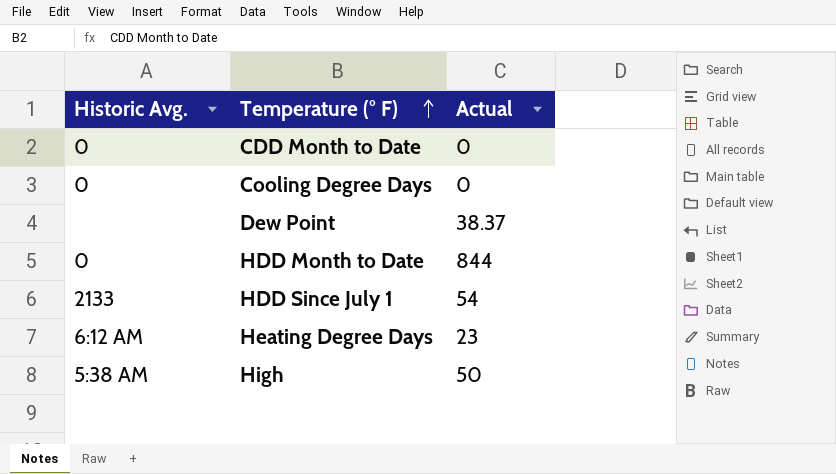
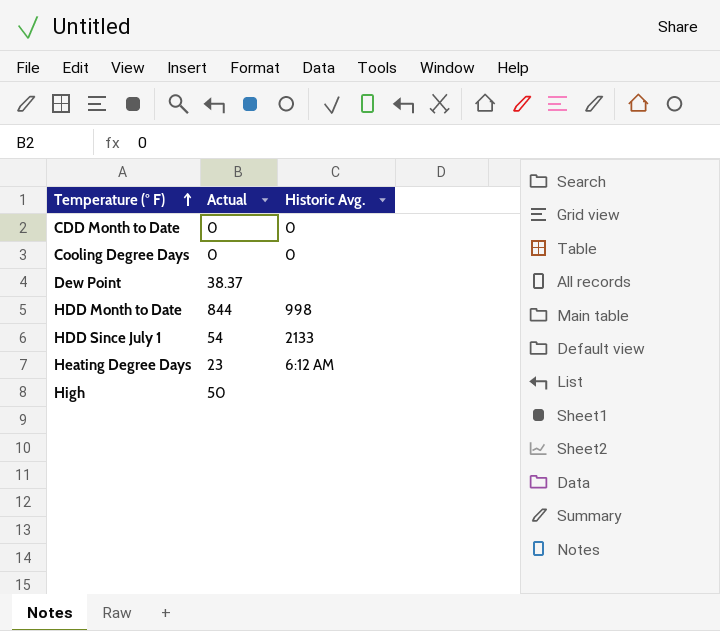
column Historic Avg. | position: 1 -> 3
HDD Month to Date | Historic Avg.: 0 -> 998
High | Historic Avg.: 5:38 AM -> none

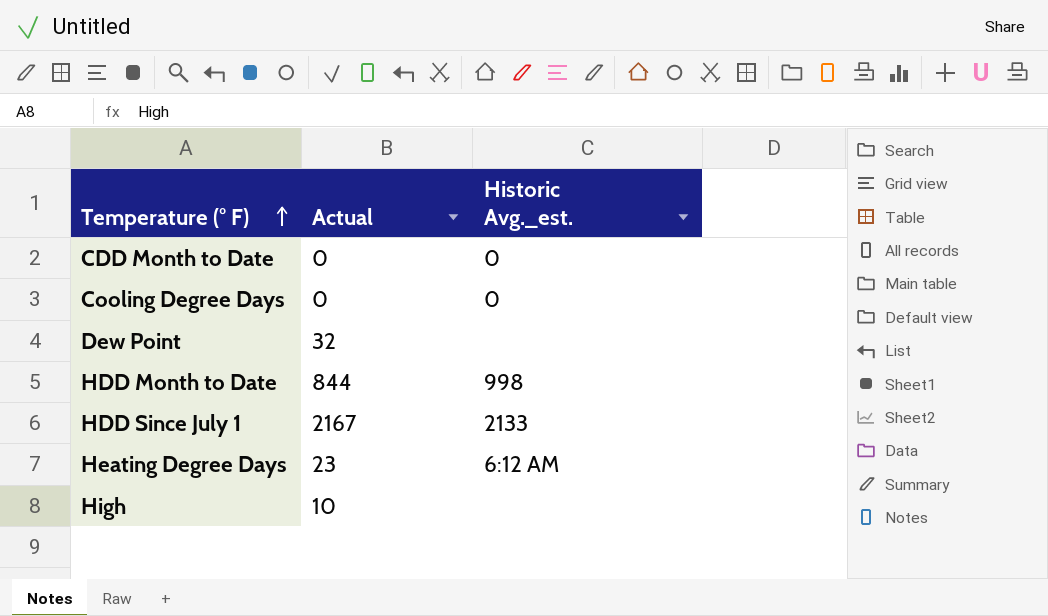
column name: Historic Avg. -> Historic Avg._est.
Dew Point | Actual: 38.37 -> 32
HDD Since July 1 | Actual: 54 -> 2167
High | Actual: 50 -> 10

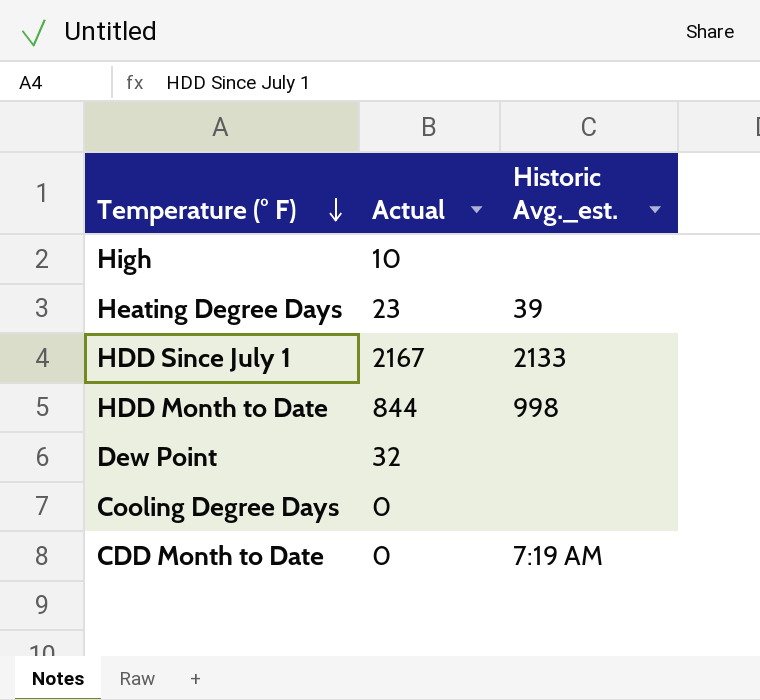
row order: Temperature (° F) ascending -> Temperature (° F) descending
Heating Degree Days | Historic Avg._est.: 6:12 AM -> 39
Cooling Degree Days | Historic Avg._est.: 0 -> none
CDD Month to Date | Historic Avg._est.: 0 -> 7:19 AM

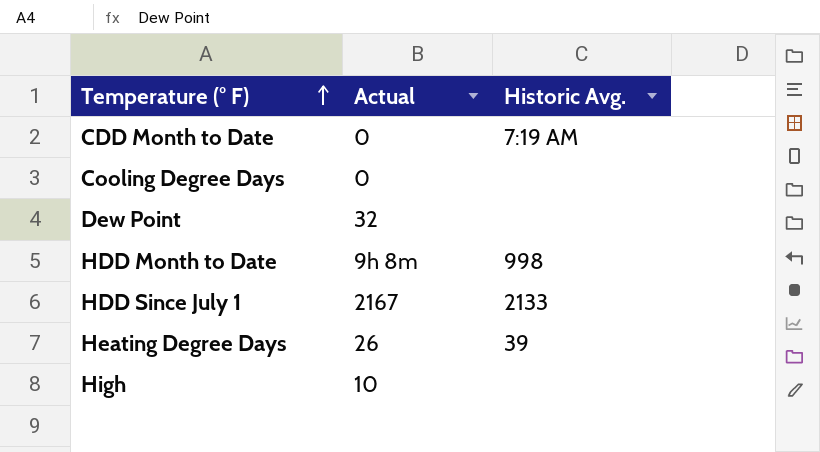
row order: Temperature (° F) descending -> Temperature (° F) ascending
column name: Historic Avg._est. -> Historic Avg.
HDD Month to Date | Actual: 844 -> 9h 8m
Heating Degree Days | Actual: 23 -> 26

